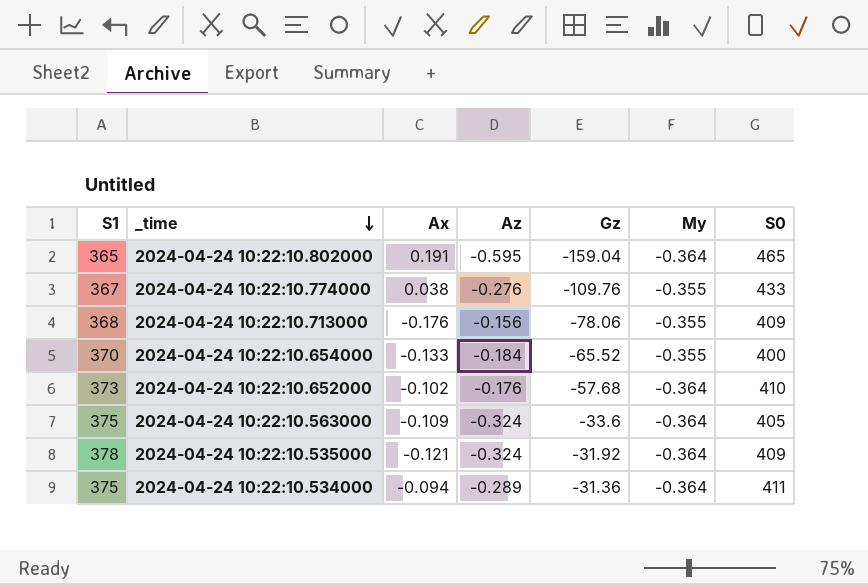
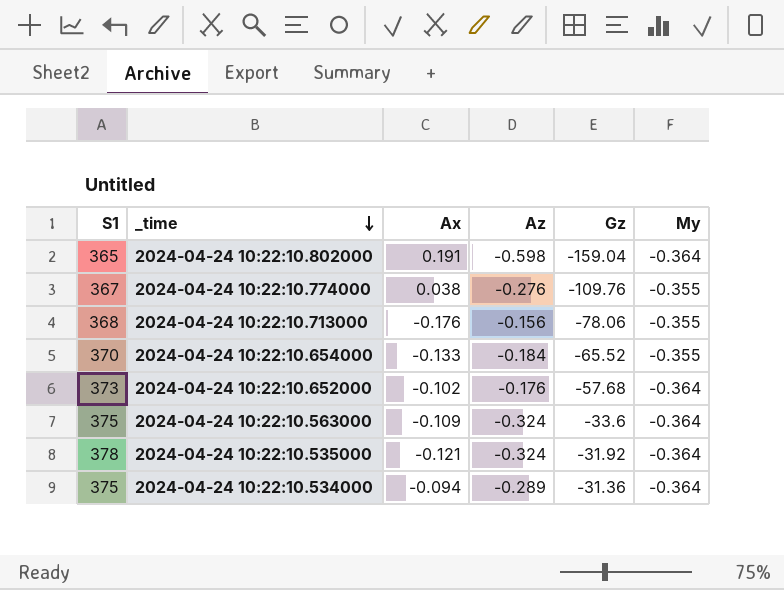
column S0 | position: 7 -> none
2024-04-24 10:22:10.802000 | Az: -0.595 -> -0.598

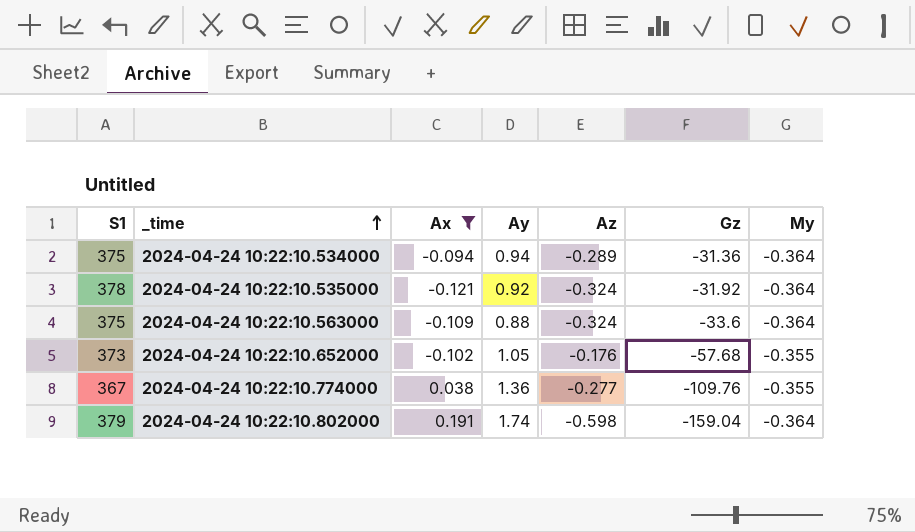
filter: none -> Ax >= -0.121
row order: _time descending -> _time ascending
column Ay | position: none -> 4
2024-04-24 10:22:10.652000 | My: -0.364 -> -0.355
2024-04-24 10:22:10.774000 | Az: -0.276 -> -0.277
2024-04-24 10:22:10.802000 | S1: 365 -> 379

